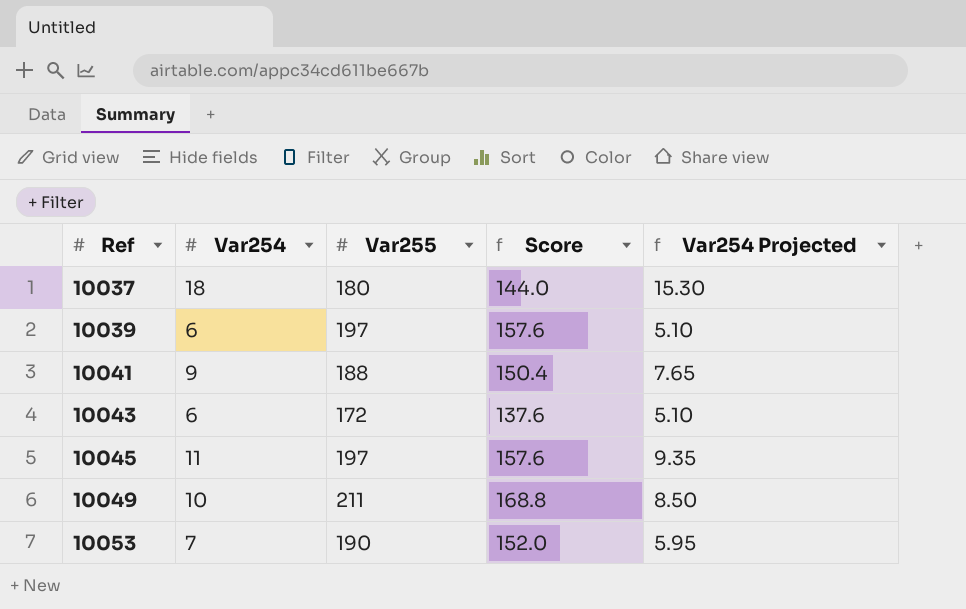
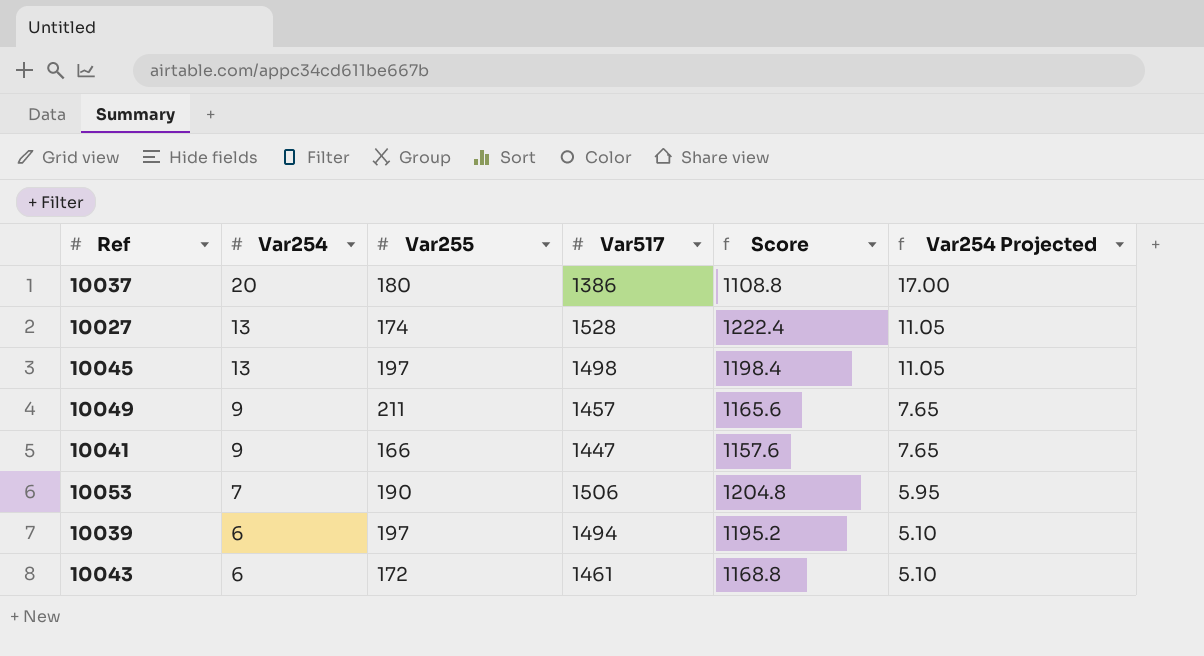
row order: Ref ascending -> Var254 descending
column Var517 | position: none -> 4
column Score | formula: [Var255] * 0.8 -> [Var517] * 0.8
10037 | Var254: 18 -> 20
10037 | Var254 Projected: 15.30 -> 17.00
row 10027: none -> 13 | 174 | 1528 | 1222.4 | 11.05
10045 | Var254: 11 -> 13
10045 | Var254 Projected: 9.35 -> 11.05
10049 | Var254: 10 -> 9
10049 | Var254 Projected: 8.50 -> 7.65
10041 | Var255: 188 -> 166

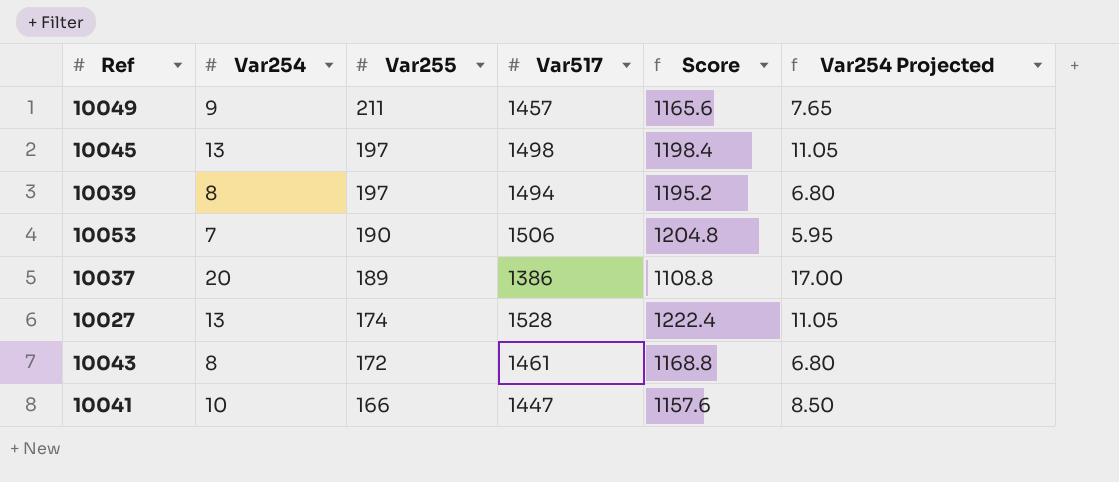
row order: Var254 descending -> Var255 descending
10039 | Var254: 6 -> 8
10039 | Var254 Projected: 5.10 -> 6.80
10037 | Var255: 180 -> 189
10043 | Var254: 6 -> 8
10043 | Var254 Projected: 5.10 -> 6.80
10041 | Var254: 9 -> 10
10041 | Var254 Projected: 7.65 -> 8.50

